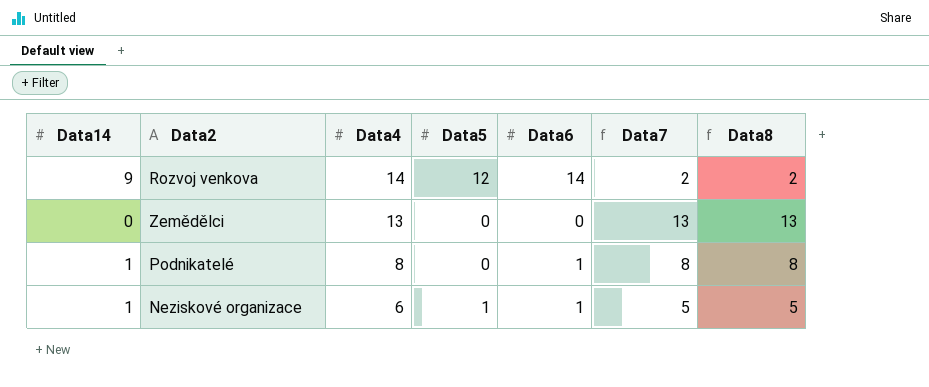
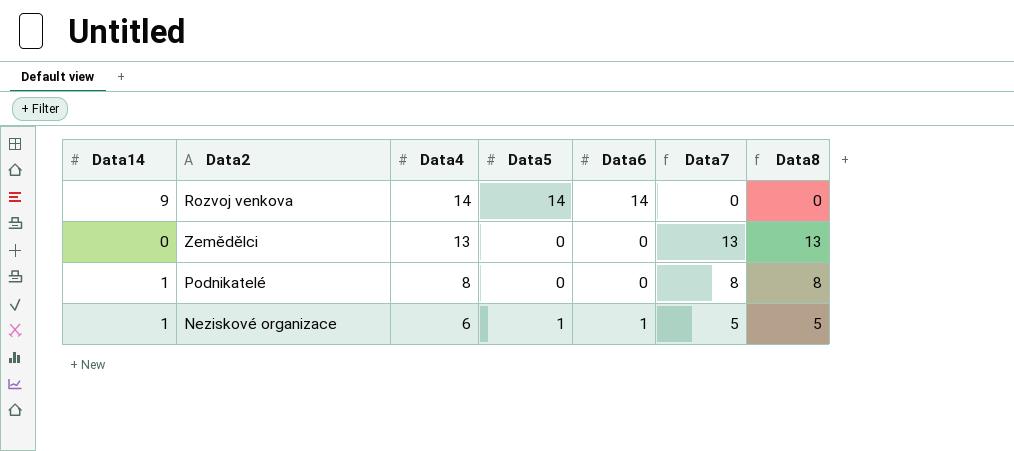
Rozvoj venkova | Data5: 12 -> 14
Rozvoj venkova | Data7: 2 -> 0
Rozvoj venkova | Data8: 2 -> 0
Podnikatelé | Data6: 1 -> 0

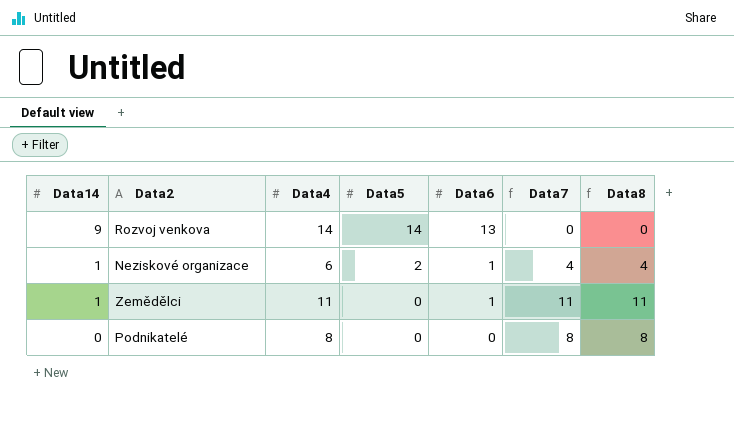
row order: Data4 descending -> Data14 descending
Rozvoj venkova | Data6: 14 -> 13
Neziskové organizace | Data5: 1 -> 2
Neziskové organizace | Data7: 5 -> 4
Neziskové organizace | Data8: 5 -> 4
Zemědělci | Data14: 0 -> 1
Zemědělci | Data4: 13 -> 11
Zemědělci | Data6: 0 -> 1
Zemědělci | Data7: 13 -> 11
Zemědělci | Data8: 13 -> 11
Podnikatelé | Data14: 1 -> 0

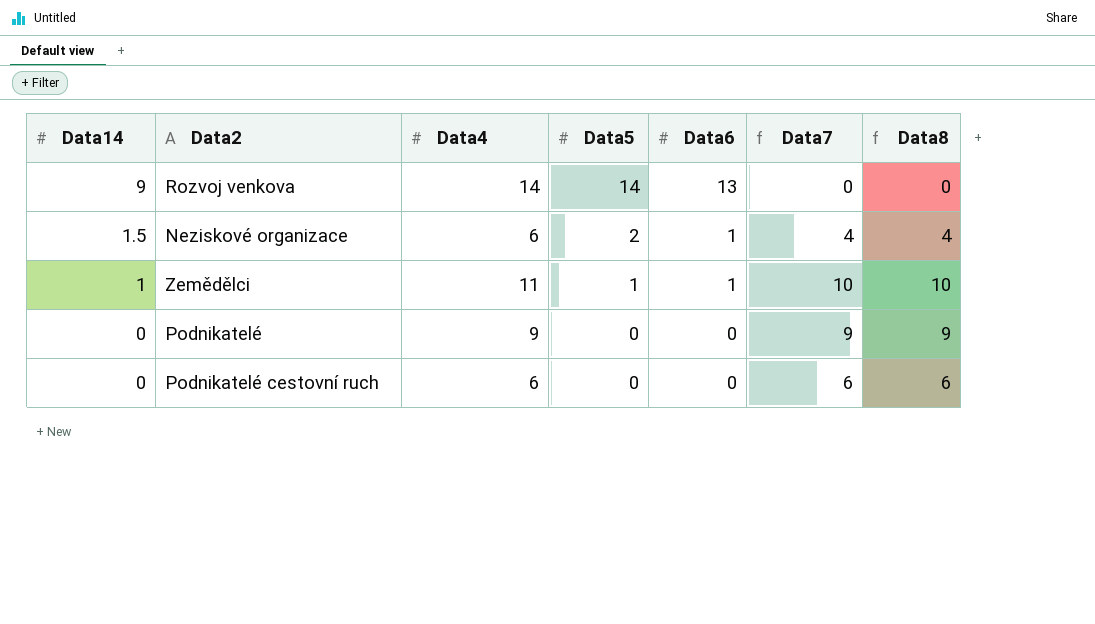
Neziskové organizace | Data14: 1 -> 1.5
Zemědělci | Data5: 0 -> 1
Zemědělci | Data7: 11 -> 10
Zemědělci | Data8: 11 -> 10
Podnikatelé | Data4: 8 -> 9
Podnikatelé | Data7: 8 -> 9
Podnikatelé | Data8: 8 -> 9
row Podnikatelé cestovní ruch: none -> 0 | 6 | 0 | 0 | 6 | 6

